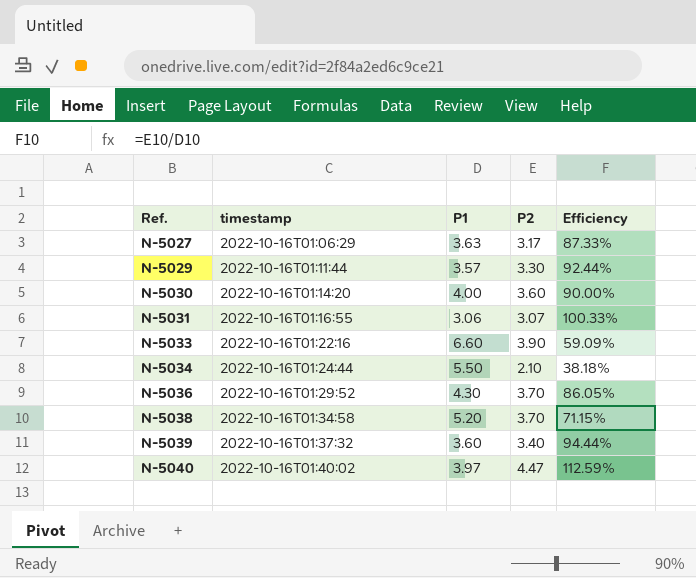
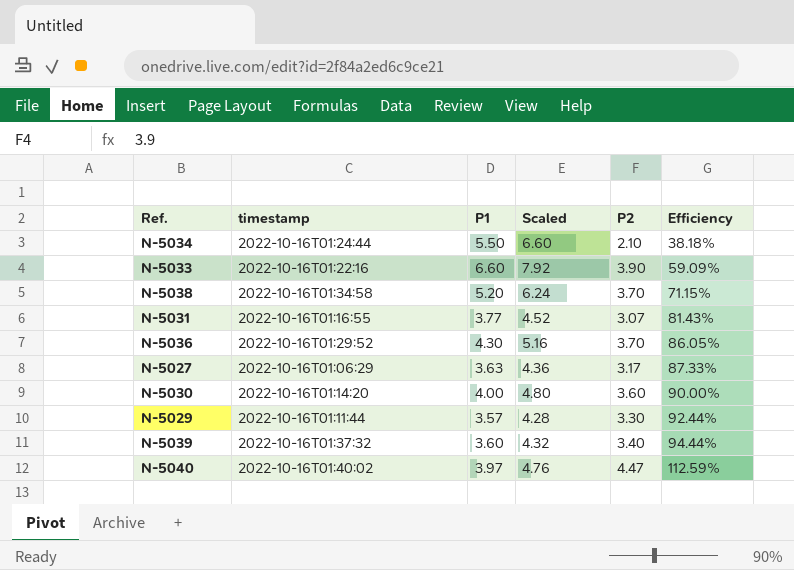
row order: Ref. ascending -> Efficiency ascending
column Scaled | formula: none -> [P1] * 1.2
N-5031 | P1: 3.06 -> 3.77
N-5031 | Efficiency: 100.33% -> 81.43%

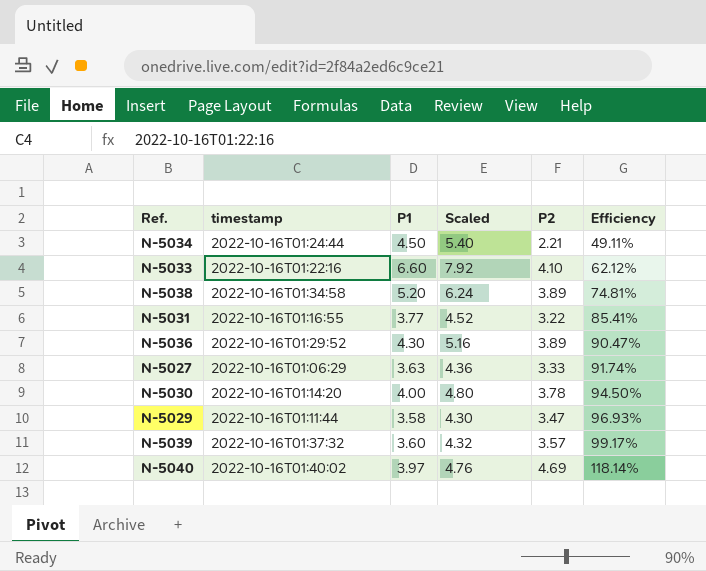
N-5034 | P1: 5.50 -> 4.50
N-5034 | Scaled: 6.60 -> 5.40
N-5034 | P2: 2.10 -> 2.21
N-5034 | Efficiency: 38.18% -> 49.11%
N-5033 | P2: 3.90 -> 4.10
N-5033 | Efficiency: 59.09% -> 62.12%
N-5038 | P2: 3.70 -> 3.89
N-5038 | Efficiency: 71.15% -> 74.81%
N-5031 | P2: 3.07 -> 3.22
N-5031 | Efficiency: 81.43% -> 85.41%
N-5036 | P2: 3.70 -> 3.89
N-5036 | Efficiency: 86.05% -> 90.47%
N-5027 | P2: 3.17 -> 3.33
N-5027 | Efficiency: 87.33% -> 91.74%
N-5030 | P2: 3.60 -> 3.78
N-5030 | Efficiency: 90.00% -> 94.50%
N-5029 | P1: 3.57 -> 3.58
N-5029 | Scaled: 4.28 -> 4.30
N-5029 | P2: 3.30 -> 3.47
N-5029 | Efficiency: 92.44% -> 96.93%
N-5039 | P2: 3.40 -> 3.57
N-5039 | Efficiency: 94.44% -> 99.17%
N-5040 | P2: 4.47 -> 4.69
N-5040 | Efficiency: 112.59% -> 118.14%

